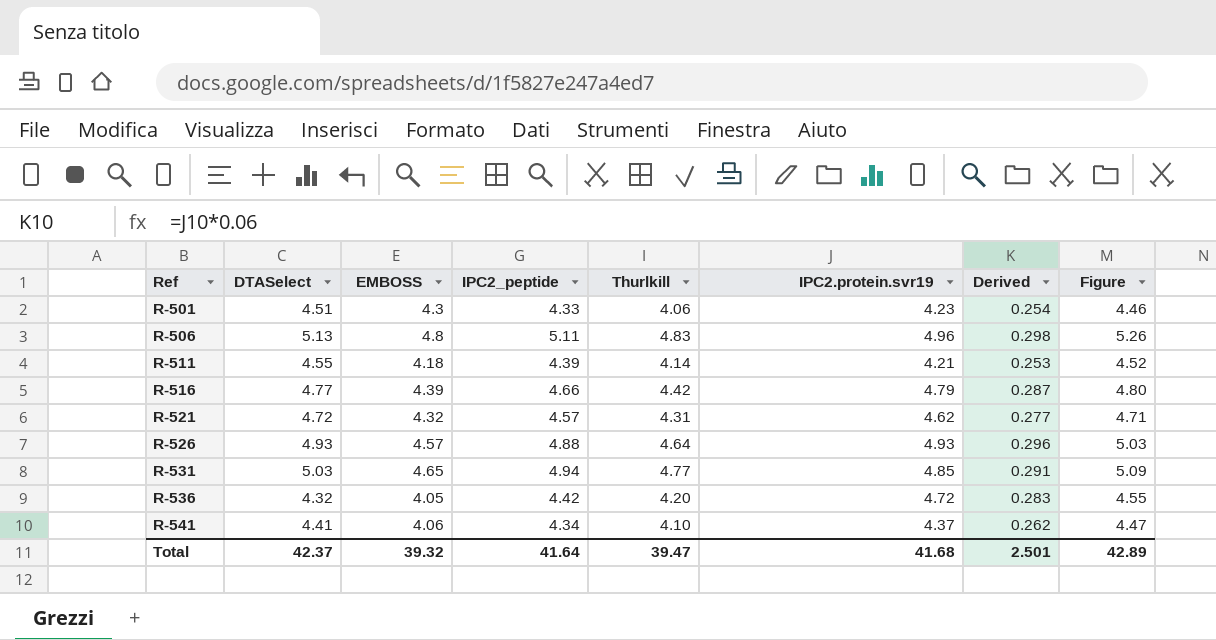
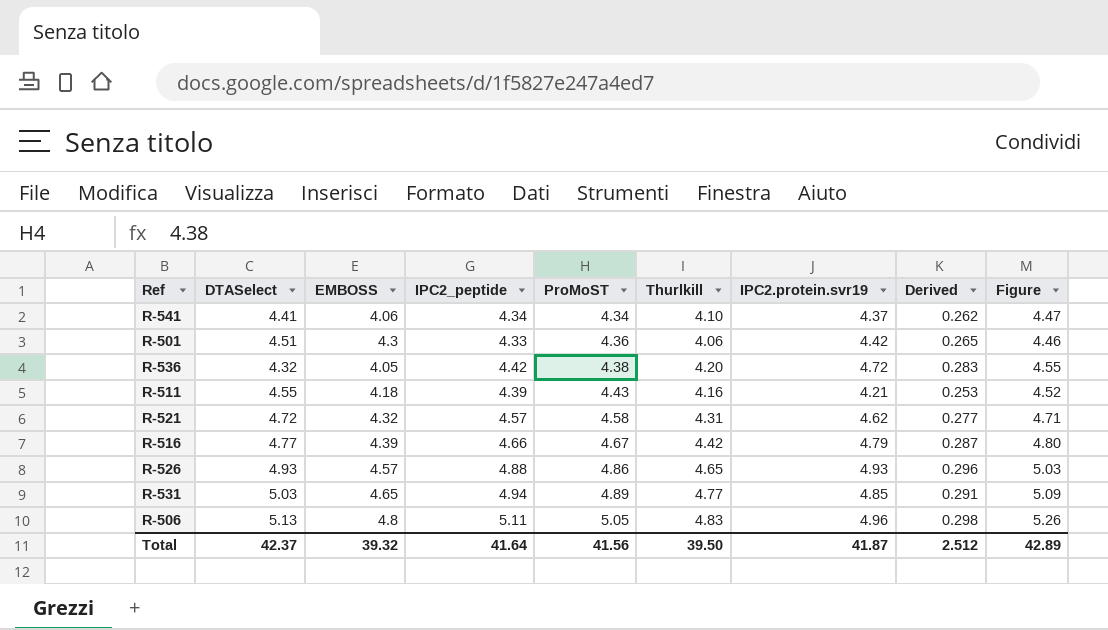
row order: Ref ascending -> ProMoST ascending
column ProMoST | position: none -> 5
R-501 | IPC2.protein.svr19: 4.23 -> 4.42
R-501 | Derived: 0.254 -> 0.265
R-511 | Thurlkill: 4.14 -> 4.16
R-526 | Thurlkill: 4.64 -> 4.65
Total | Thurlkill: 39.47 -> 39.50
Total | IPC2.protein.svr19: 41.68 -> 41.87
Total | Derived: 2.501 -> 2.512

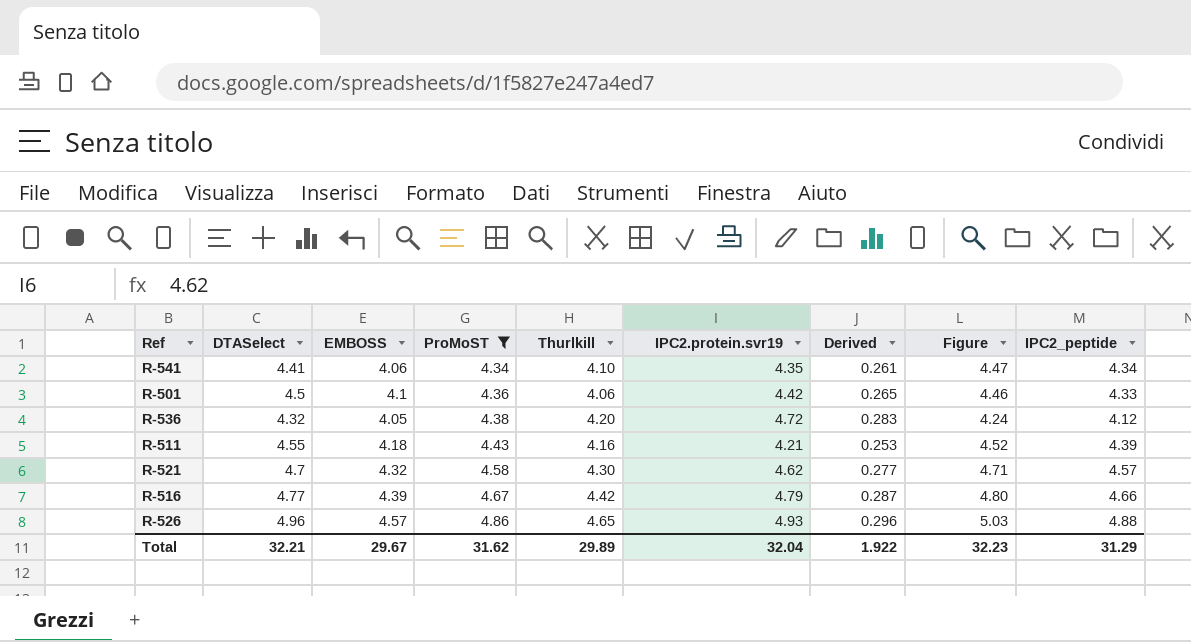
filter: none -> ProMoST <= 4.86
column IPC2_peptide | position: 4 -> 9
R-541 | IPC2.protein.svr19: 4.37 -> 4.35
R-541 | Derived: 0.262 -> 0.261
R-501 | DTASelect: 4.51 -> 4.5
R-501 | EMBOSS: 4.3 -> 4.1
R-536 | Figure: 4.55 -> 4.24
R-536 | IPC2_peptide: 4.42 -> 4.12
R-521 | DTASelect: 4.72 -> 4.7
R-521 | Thurlkill: 4.31 -> 4.30
R-526 | DTASelect: 4.93 -> 4.96
Total | DTASelect: 42.37 -> 32.21
Total | EMBOSS: 39.32 -> 29.67
Total | ProMoST: 41.56 -> 31.62
Total | Thurlkill: 39.50 -> 29.89
Total | IPC2.protein.svr19: 41.87 -> 32.04
Total | Derived: 2.512 -> 1.922
Total | Figure: 42.89 -> 32.23
Total | IPC2_peptide: 41.64 -> 31.29

